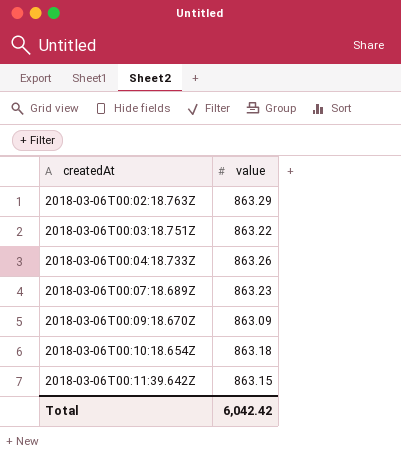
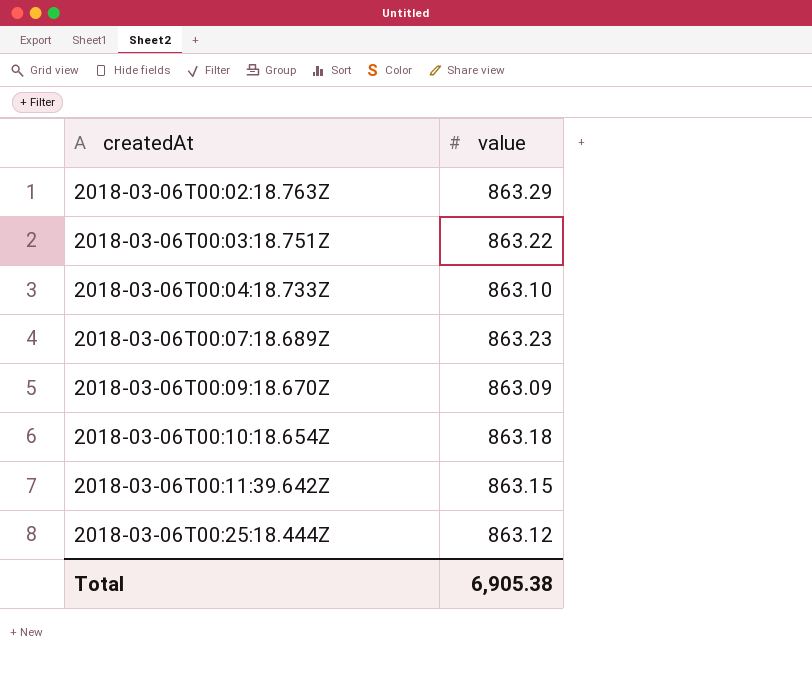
2018-03-06T00:04:18.733Z | value: 863.26 -> 863.10
row 2018-03-06T00:25:18.444Z: none -> 863.12
Total | value: 6,042.42 -> 6,905.38

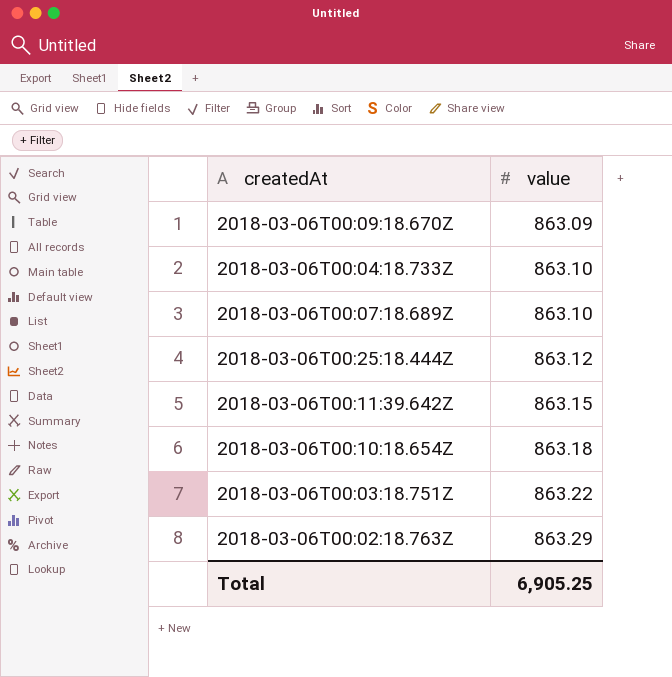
row order: createdAt ascending -> value ascending
2018-03-06T00:07:18.689Z | value: 863.23 -> 863.10
Total | value: 6,905.38 -> 6,905.25

